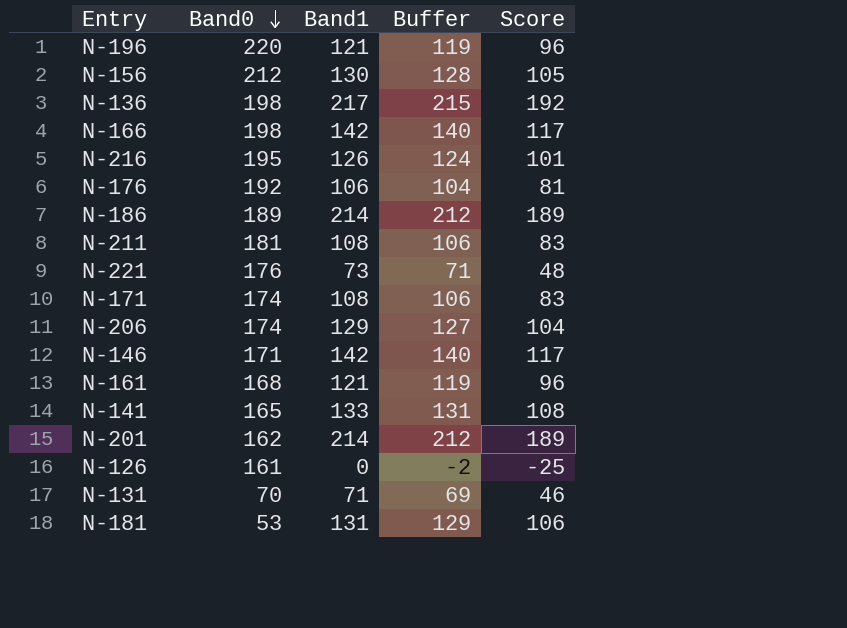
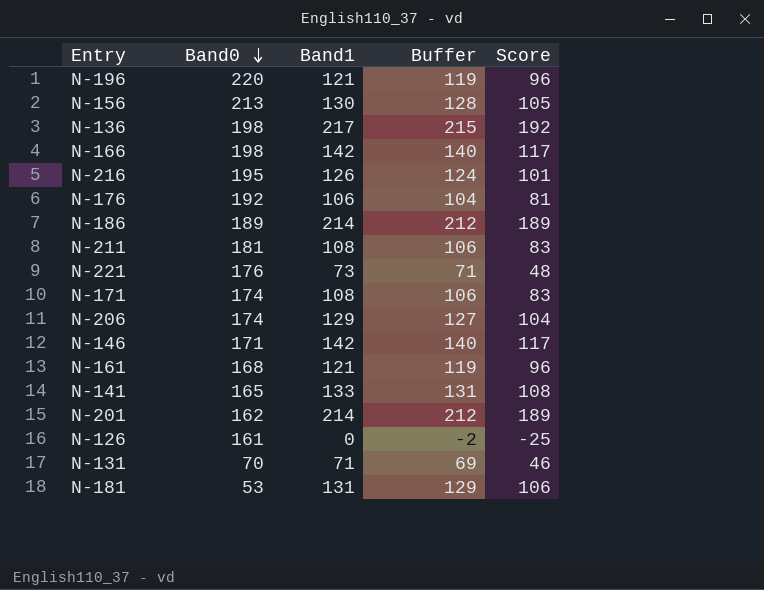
N-156 | Band0: 212 -> 213

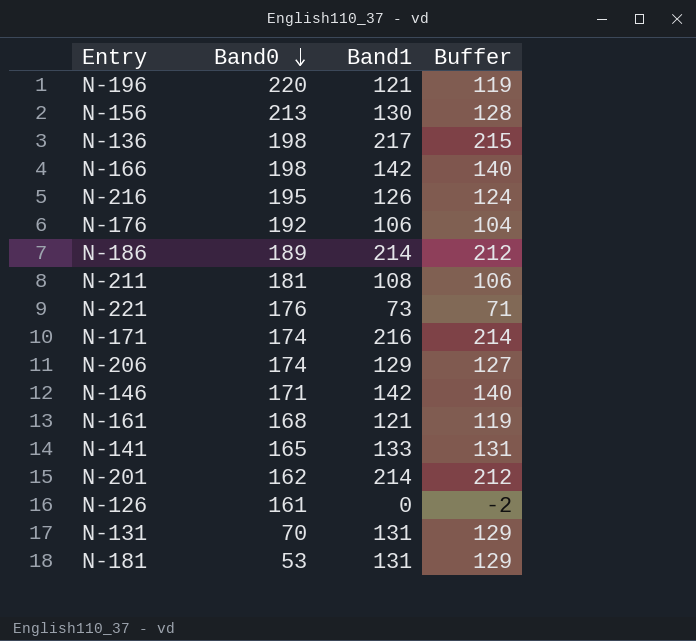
column Score | formula: [Band1] - 25 -> none
N-171 | Band1: 108 -> 216
N-171 | Buffer: 106 -> 214
N-131 | Band1: 71 -> 131
N-131 | Buffer: 69 -> 129

